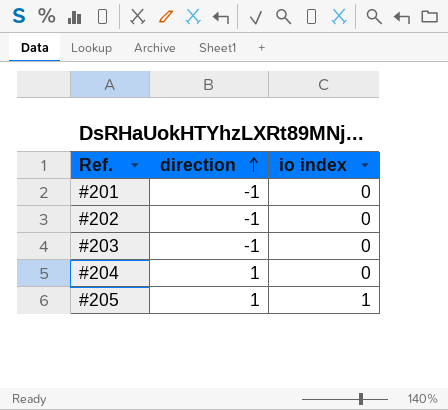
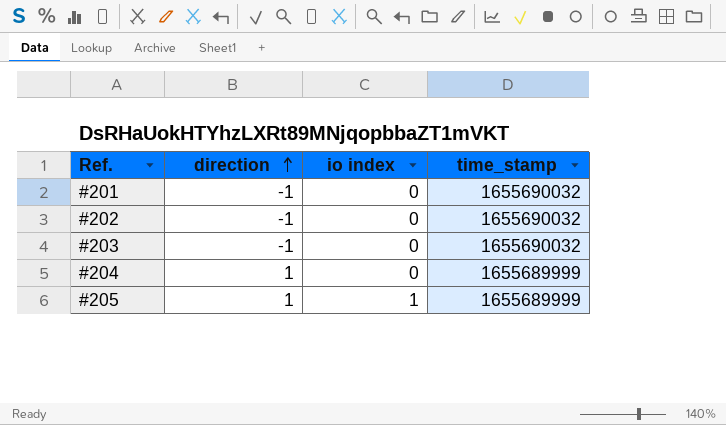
column time_stamp | position: none -> 4

